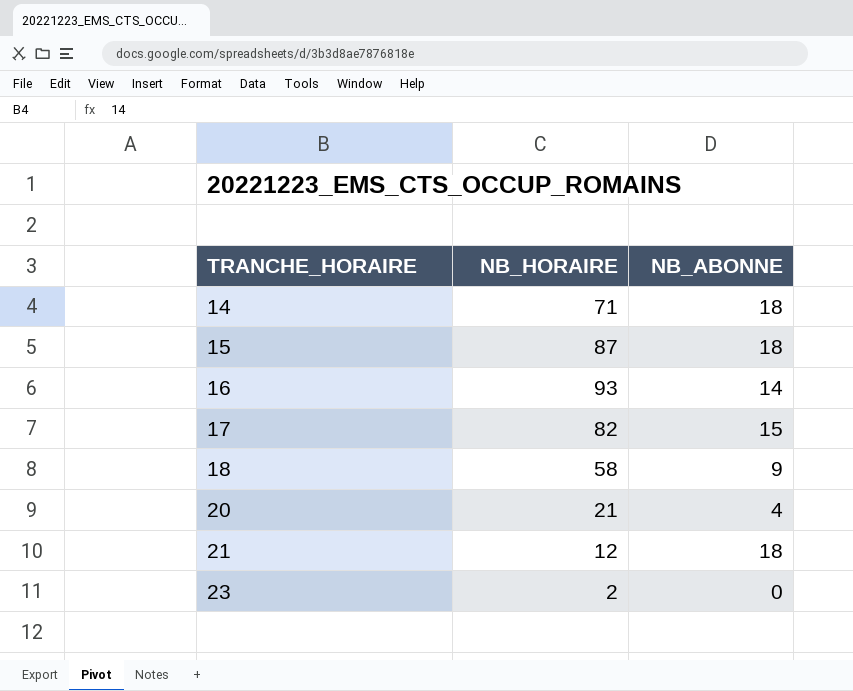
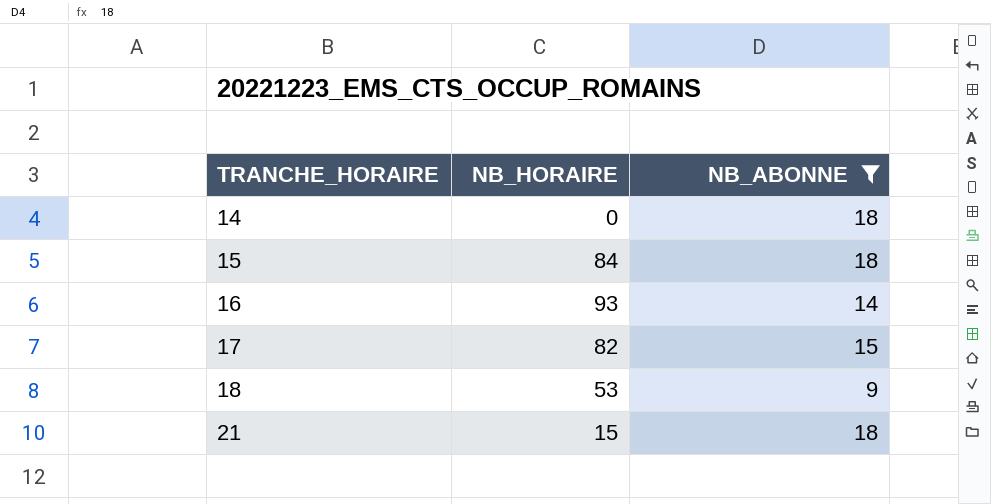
filter: none -> NB_ABONNE >= 9
14 | NB_HORAIRE: 71 -> 0
15 | NB_HORAIRE: 87 -> 84
18 | NB_HORAIRE: 58 -> 53
21 | NB_HORAIRE: 12 -> 15

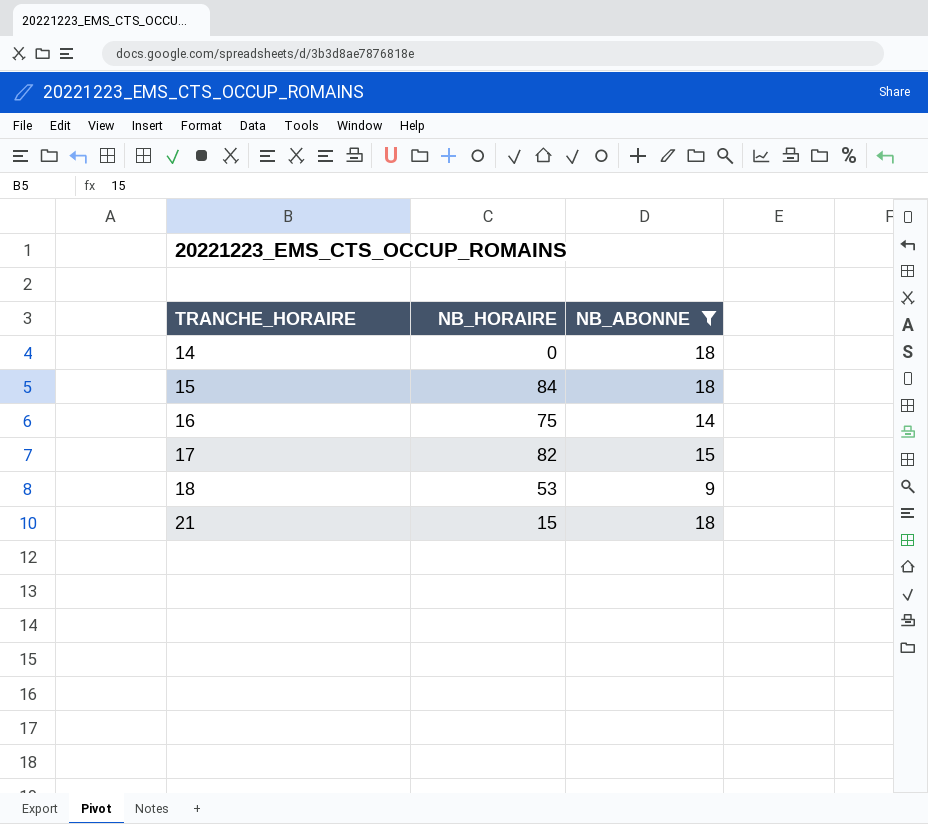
16 | NB_HORAIRE: 93 -> 75

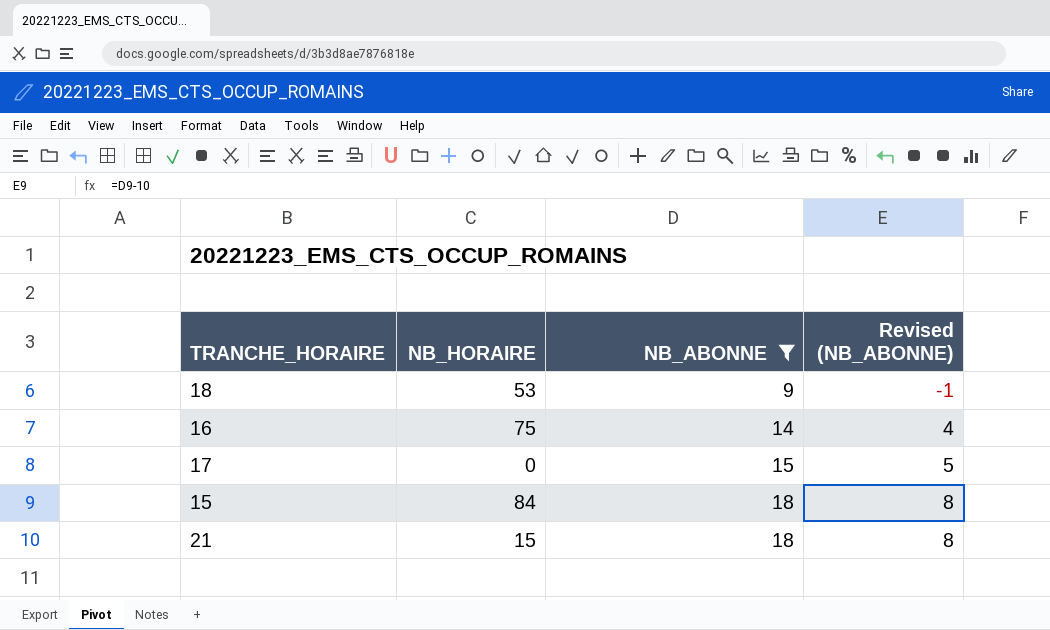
row order: TRANCHE_HORAIRE ascending -> NB_ABONNE ascending
column Revised (NB_ABONNE) | formula: none -> [NB_ABONNE] - 10
row 14: 0 | 18 -> none
17 | NB_HORAIRE: 82 -> 0

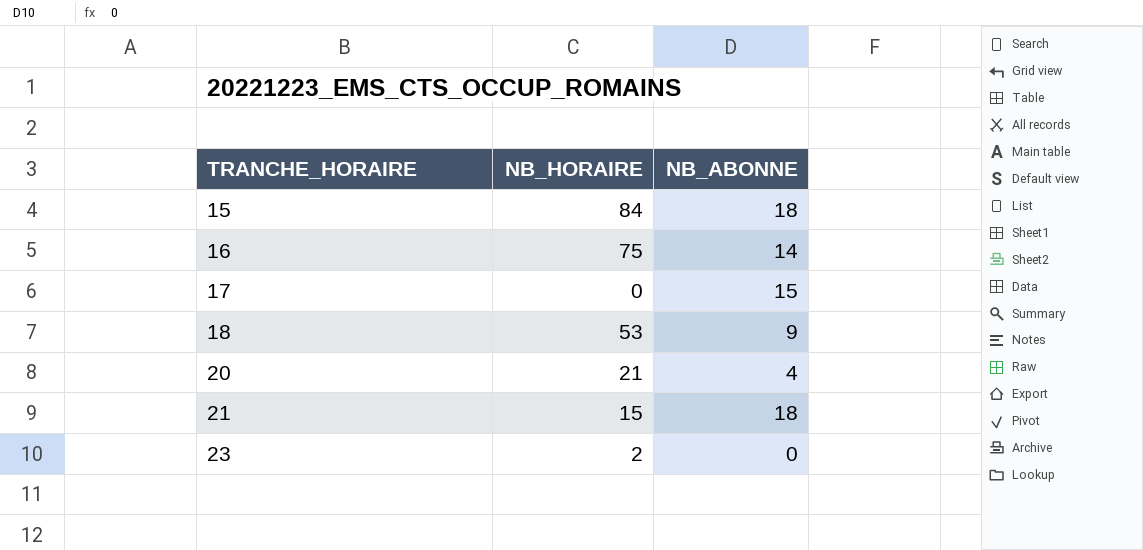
filter: NB_ABONNE >= 9 -> none
row order: NB_ABONNE ascending -> TRANCHE_HORAIRE ascending
column Revised (NB_ABONNE) | formula: [NB_ABONNE] - 10 -> none

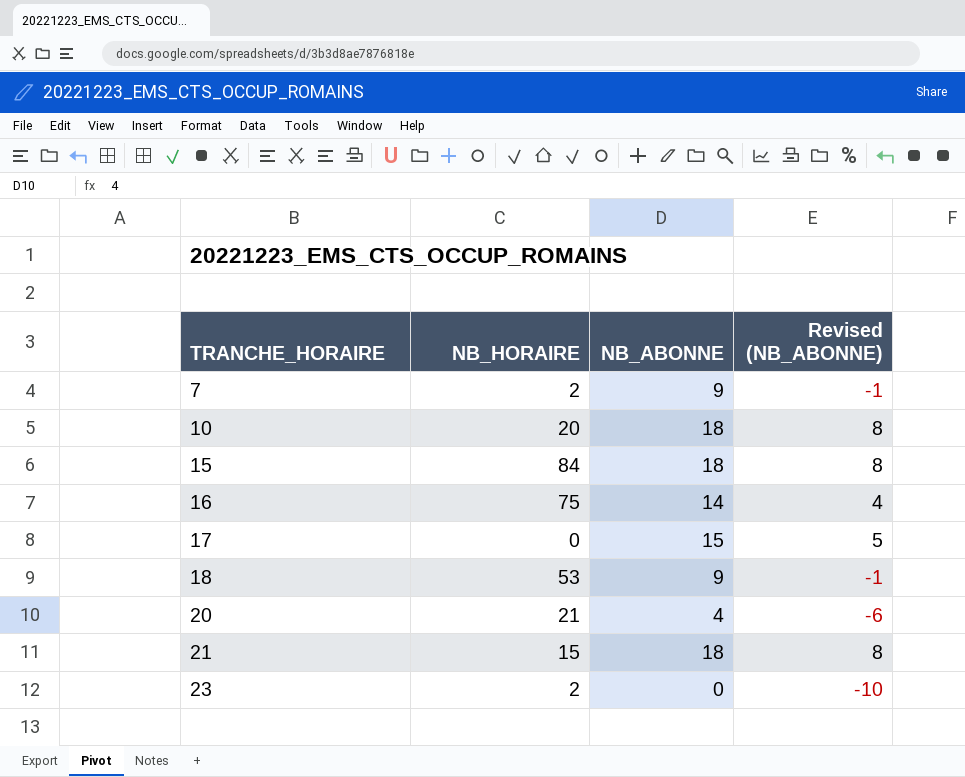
column Revised (NB_ABONNE) | formula: none -> [NB_ABONNE] - 10
row 7: none -> 2 | 9 | -1
row 10: none -> 20 | 18 | 8

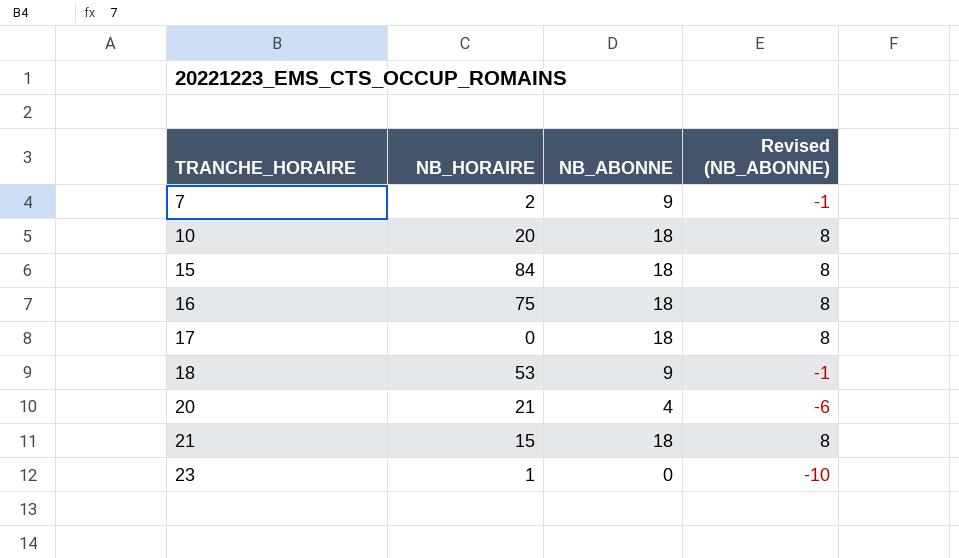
16 | NB_ABONNE: 14 -> 18
16 | Revised (NB_ABONNE): 4 -> 8
17 | NB_ABONNE: 15 -> 18
17 | Revised (NB_ABONNE): 5 -> 8
23 | NB_HORAIRE: 2 -> 1

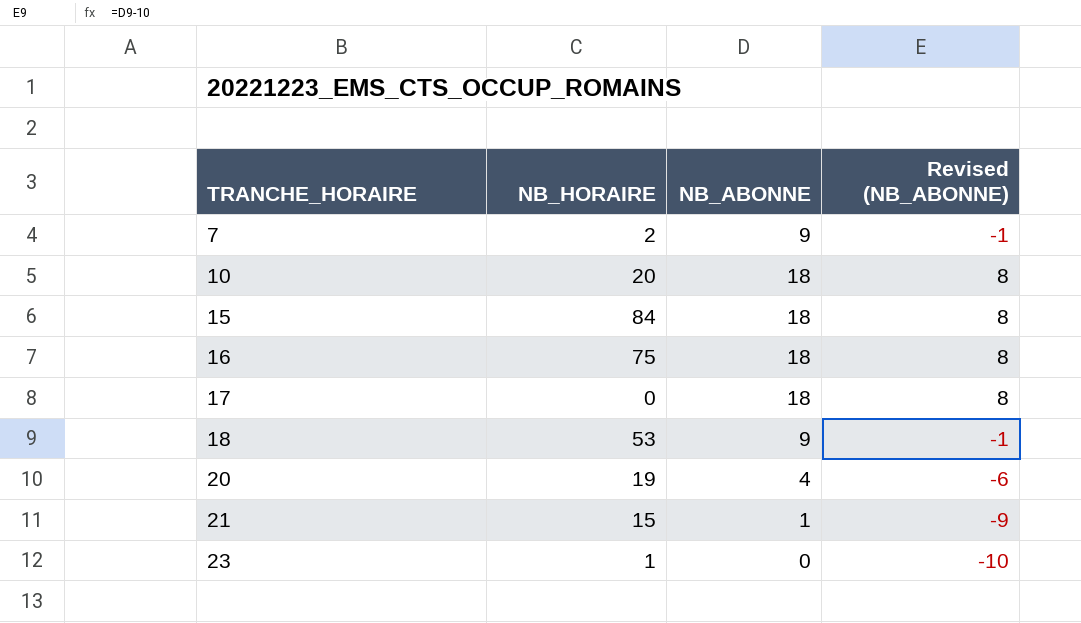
20 | NB_HORAIRE: 21 -> 19
21 | NB_ABONNE: 18 -> 1
21 | Revised (NB_ABONNE): 8 -> -9

